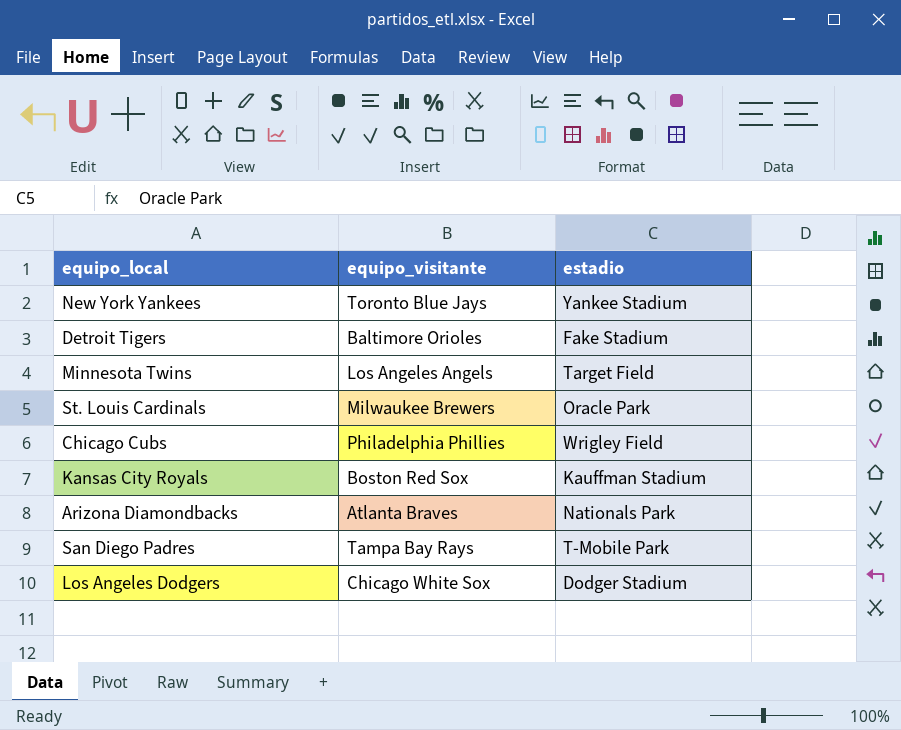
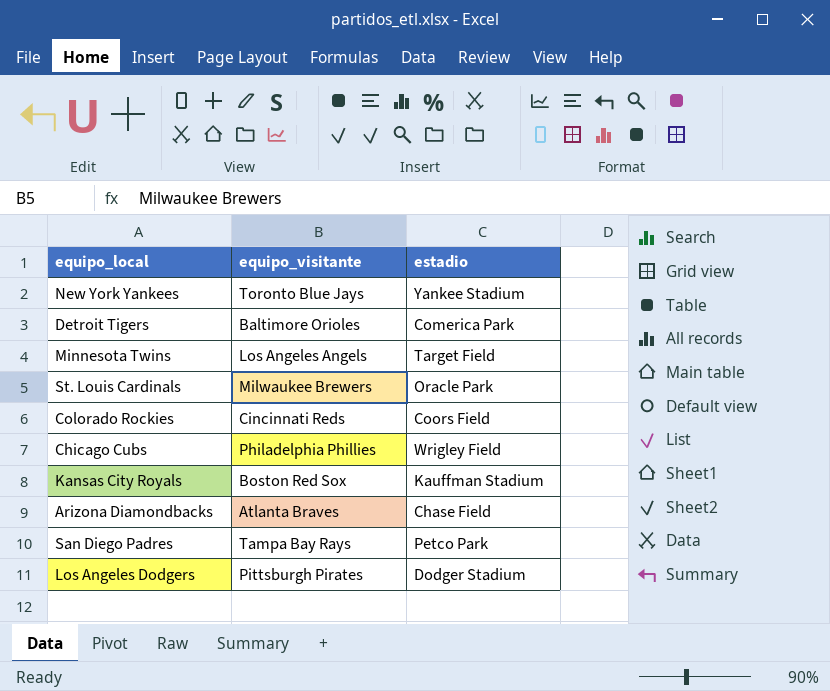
Detroit Tigers | estadio: Fake Stadium -> Comerica Park
row Colorado Rockies: none -> Cincinnati Reds | Coors Field
Arizona Diamondbacks | estadio: Nationals Park -> Chase Field
San Diego Padres | estadio: T-Mobile Park -> Petco Park
Los Angeles Dodgers | equipo_visitante: Chicago White Sox -> Pittsburgh Pirates

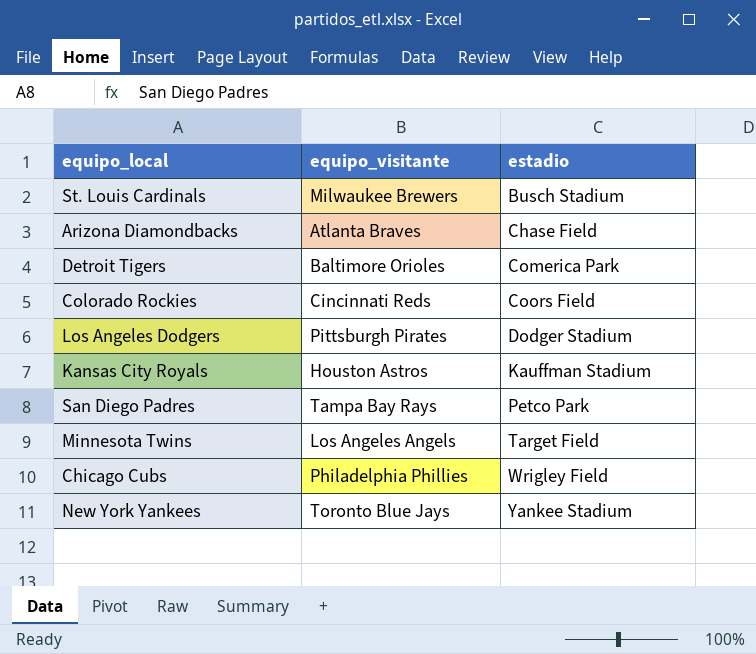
row order: none -> estadio ascending
St. Louis Cardinals | estadio: Oracle Park -> Busch Stadium
Kansas City Royals | equipo_visitante: Boston Red Sox -> Houston Astros

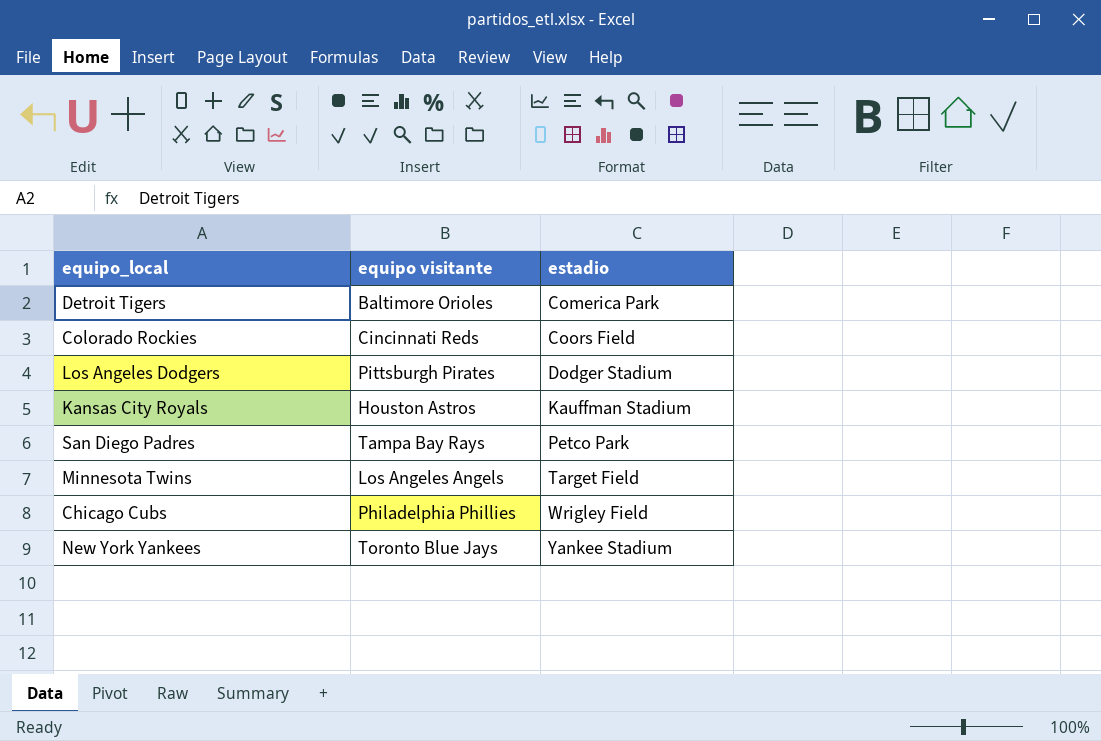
column name: equipo_visitante -> equipo visitante
row St. Louis Cardinals: Milwaukee Brewers | Busch Stadium -> none
row Arizona Diamondbacks: Atlanta Braves | Chase Field -> none

